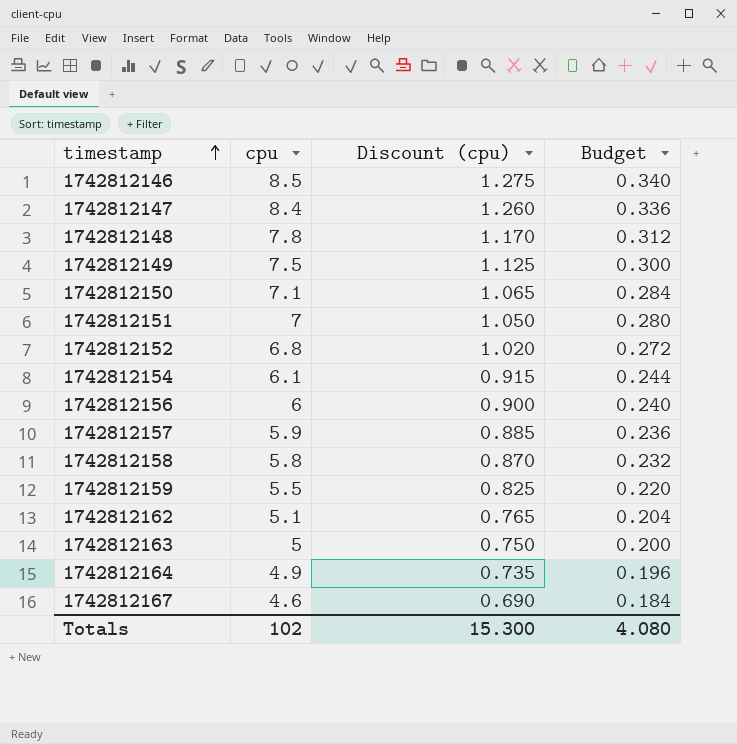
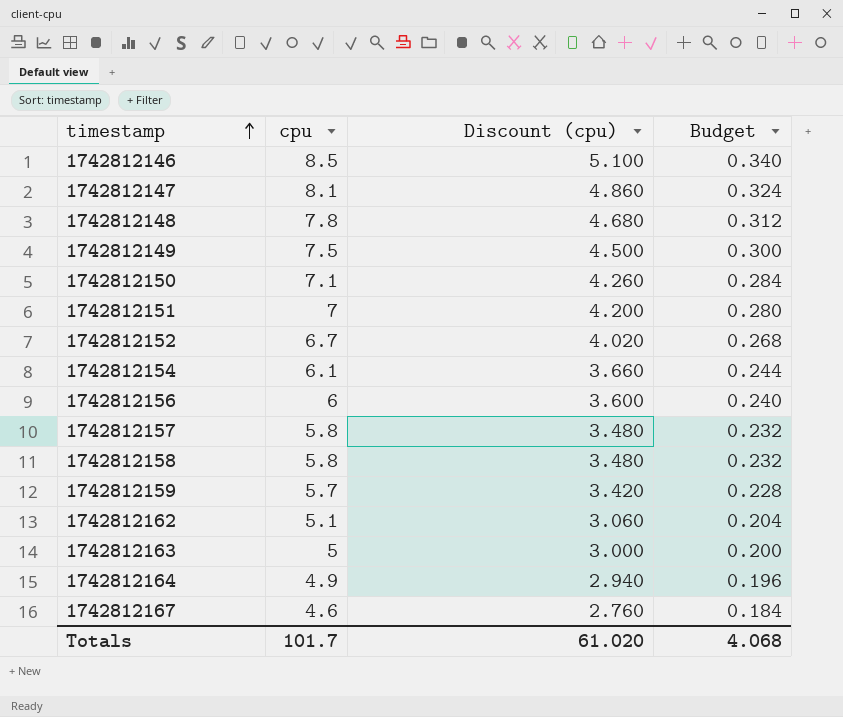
column Discount (cpu) | formula: [cpu] * 0.15 -> [cpu] * 0.6
1742812147 | cpu: 8.4 -> 8.1
1742812147 | Budget: 0.336 -> 0.324
1742812152 | cpu: 6.8 -> 6.7
1742812152 | Budget: 0.272 -> 0.268
1742812157 | cpu: 5.9 -> 5.8
1742812157 | Budget: 0.236 -> 0.232
1742812159 | cpu: 5.5 -> 5.7
1742812159 | Budget: 0.220 -> 0.228
Totals | cpu: 102 -> 101.7
Totals | Discount (cpu): 15.300 -> 61.020
Totals | Budget: 4.080 -> 4.068

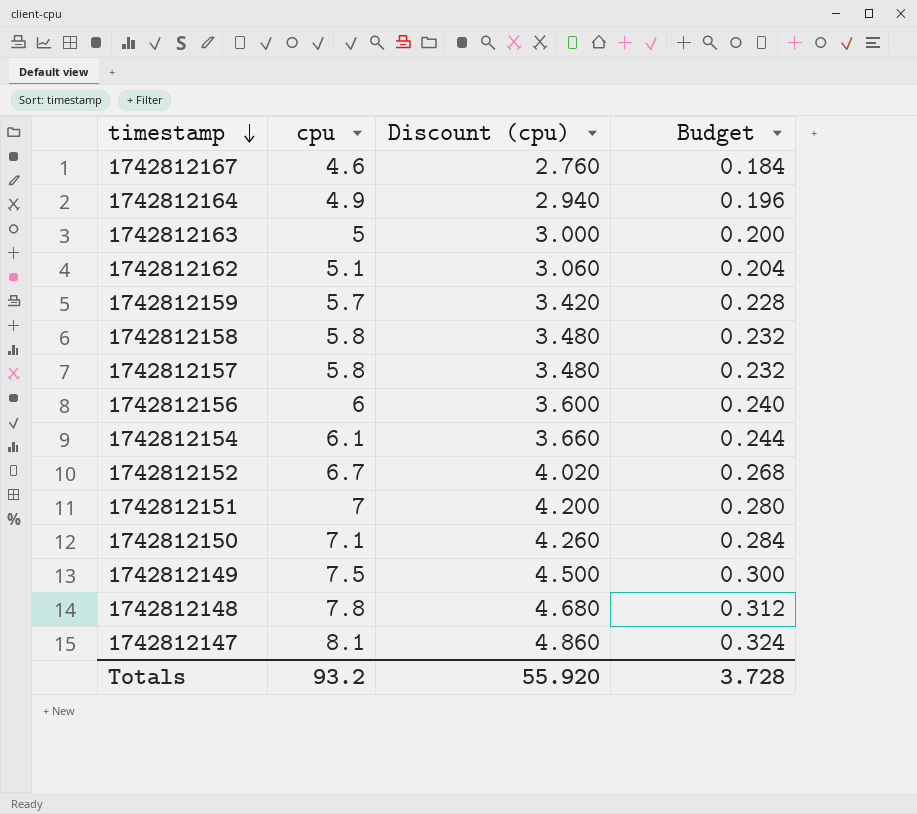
row order: timestamp ascending -> timestamp descending
row 1742812146: 8.5 | 5.100 | 0.340 -> none
Totals | cpu: 101.7 -> 93.2
Totals | Discount (cpu): 61.020 -> 55.920
Totals | Budget: 4.068 -> 3.728

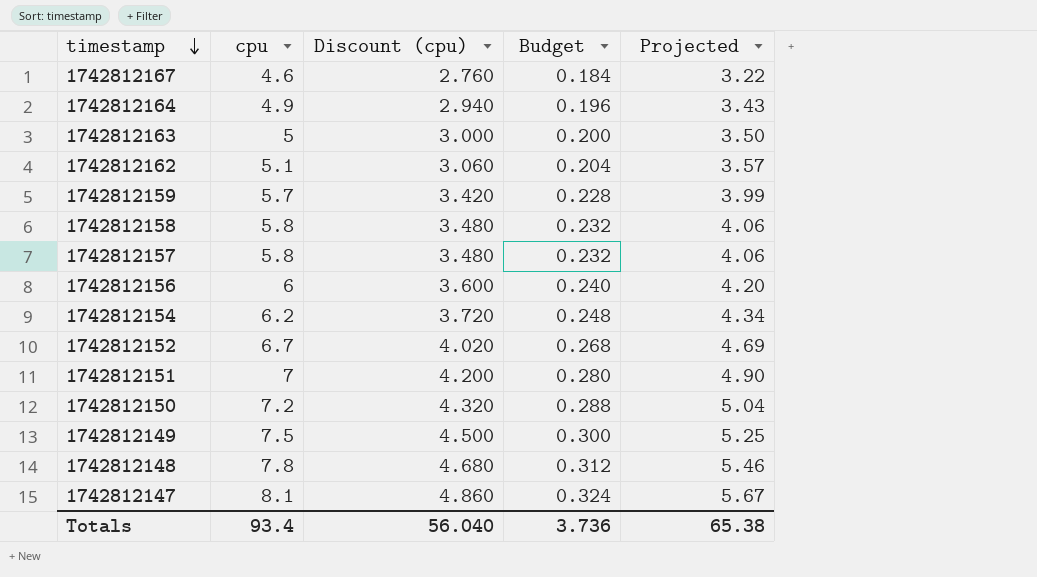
column Projected | formula: none -> [cpu] * 0.7
1742812154 | cpu: 6.1 -> 6.2
1742812154 | Discount (cpu): 3.660 -> 3.720
1742812154 | Budget: 0.244 -> 0.248
1742812150 | cpu: 7.1 -> 7.2
1742812150 | Discount (cpu): 4.260 -> 4.320
1742812150 | Budget: 0.284 -> 0.288
Totals | cpu: 93.2 -> 93.4
Totals | Discount (cpu): 55.920 -> 56.040
Totals | Budget: 3.728 -> 3.736

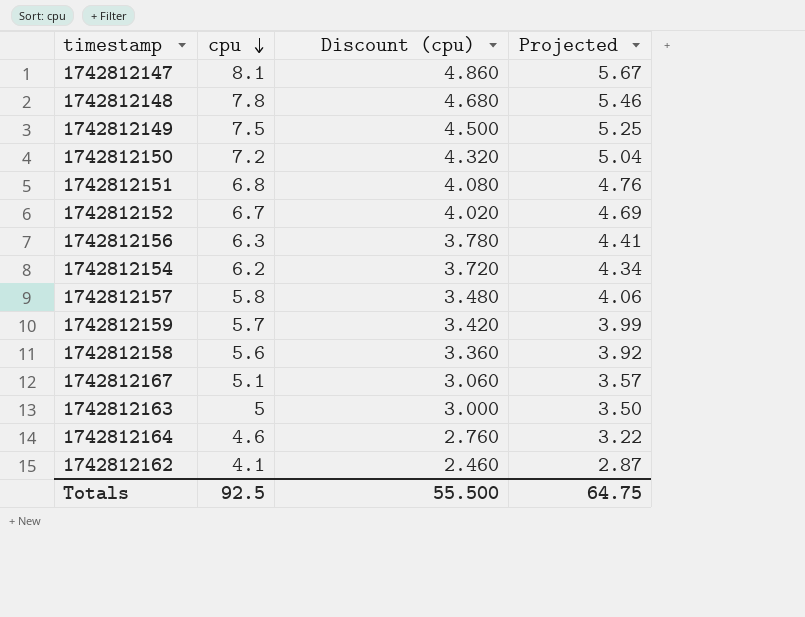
row order: timestamp descending -> cpu descending
column Budget | formula: [cpu] * 0.04 -> none
1742812151 | cpu: 7 -> 6.8
1742812151 | Discount (cpu): 4.200 -> 4.080
1742812151 | Projected: 4.90 -> 4.76
1742812156 | cpu: 6 -> 6.3
1742812156 | Discount (cpu): 3.600 -> 3.780
1742812156 | Projected: 4.20 -> 4.41
1742812158 | cpu: 5.8 -> 5.6
1742812158 | Discount (cpu): 3.480 -> 3.360
1742812158 | Projected: 4.06 -> 3.92
1742812167 | cpu: 4.6 -> 5.1
1742812167 | Discount (cpu): 2.760 -> 3.060
1742812167 | Projected: 3.22 -> 3.57
1742812164 | cpu: 4.9 -> 4.6
1742812164 | Discount (cpu): 2.940 -> 2.760
1742812164 | Projected: 3.43 -> 3.22
1742812162 | cpu: 5.1 -> 4.1
1742812162 | Discount (cpu): 3.060 -> 2.460
1742812162 | Projected: 3.57 -> 2.87
Totals | cpu: 93.4 -> 92.5
Totals | Discount (cpu): 56.040 -> 55.500
Totals | Projected: 65.38 -> 64.75

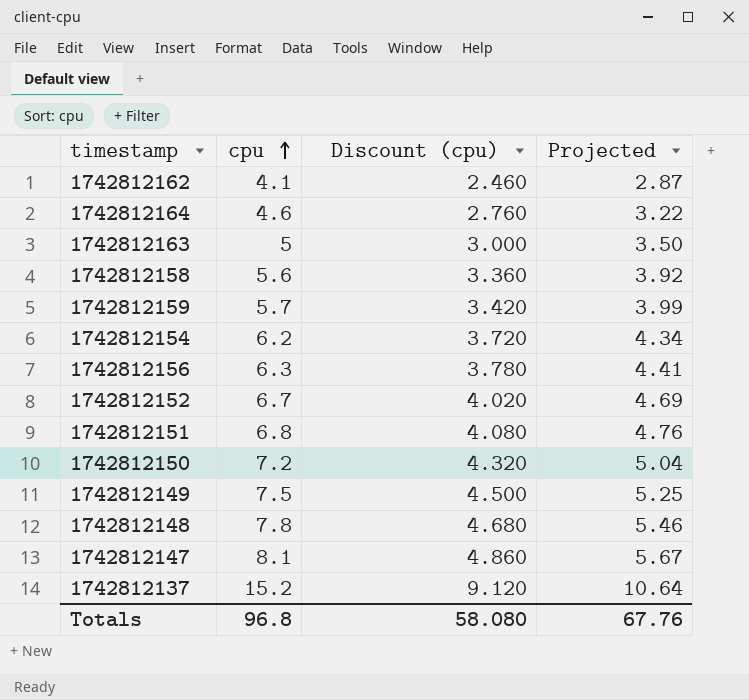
row order: cpu descending -> cpu ascending
row 1742812157: 5.8 | 3.480 | 4.06 -> none
row 1742812167: 5.1 | 3.060 | 3.57 -> none
row 1742812137: none -> 15.2 | 9.120 | 10.64
Totals | cpu: 92.5 -> 96.8
Totals | Discount (cpu): 55.500 -> 58.080
Totals | Projected: 64.75 -> 67.76

